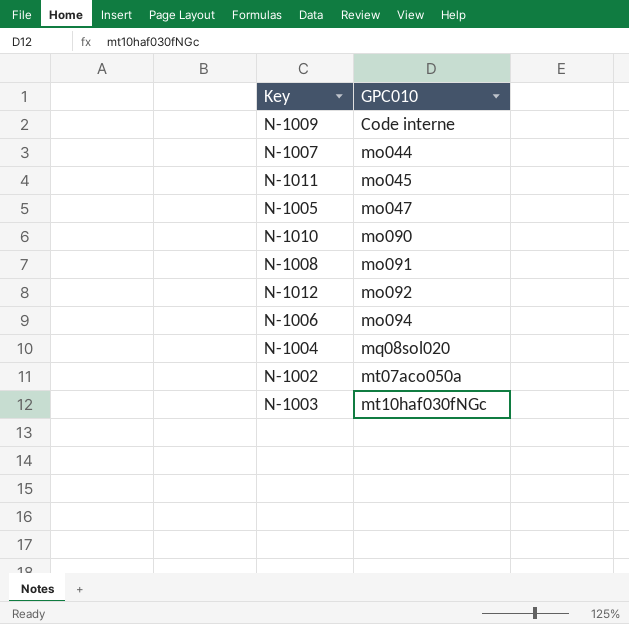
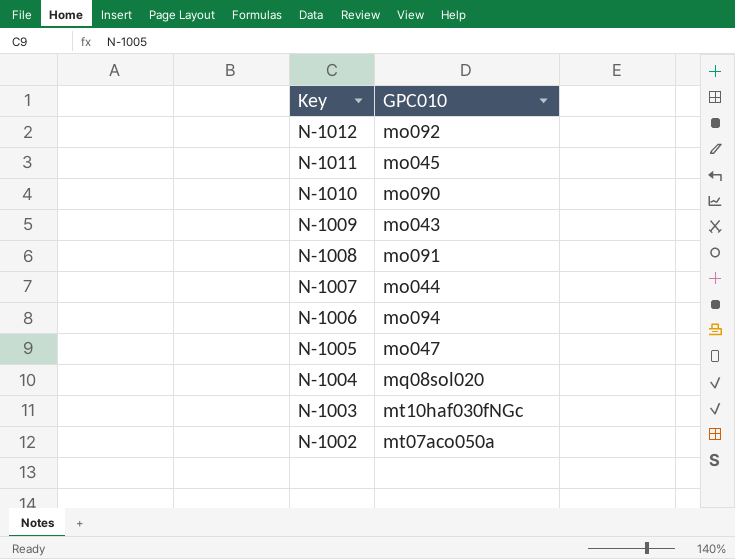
row order: GPC010 ascending -> Key descending
N-1009 | GPC010: Code interne -> mo043

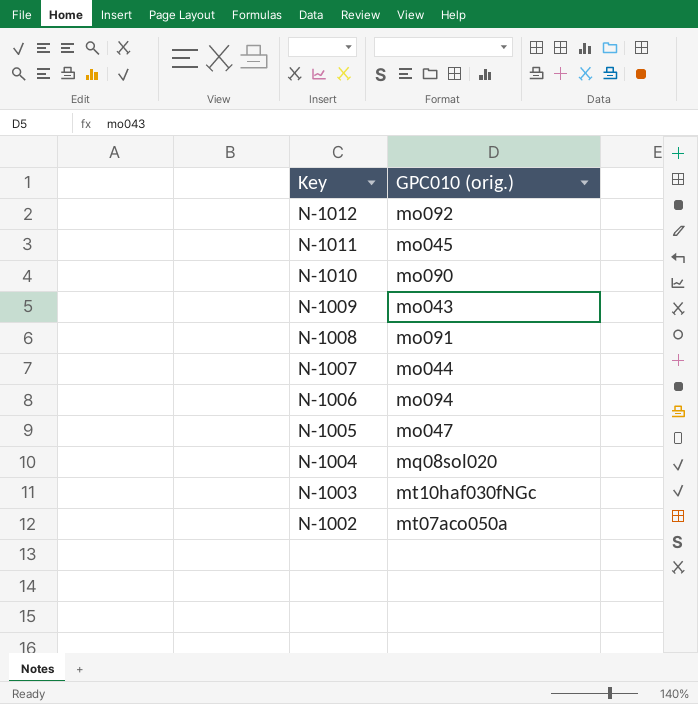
column name: GPC010 -> GPC010 (orig.)

